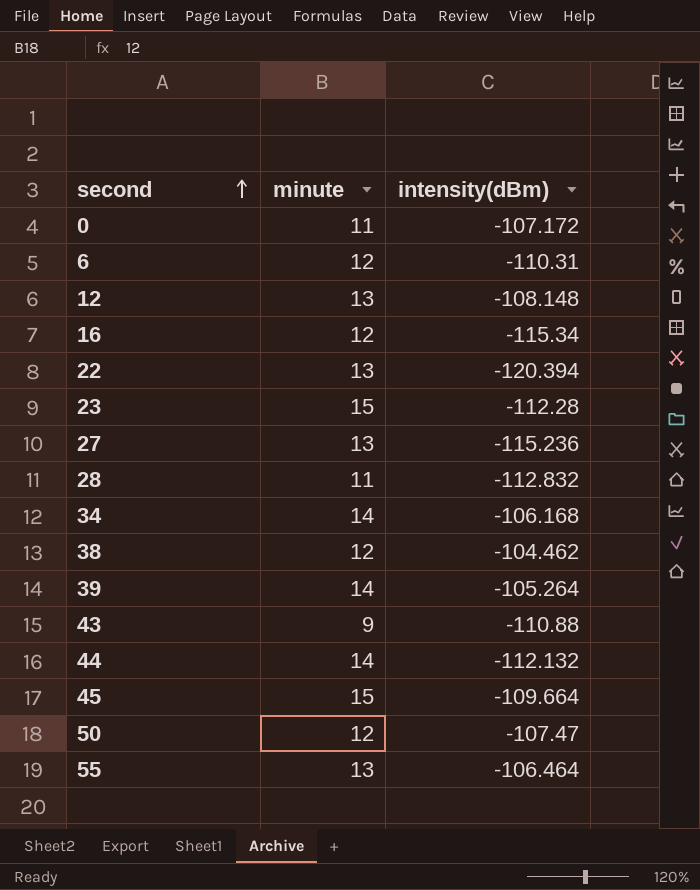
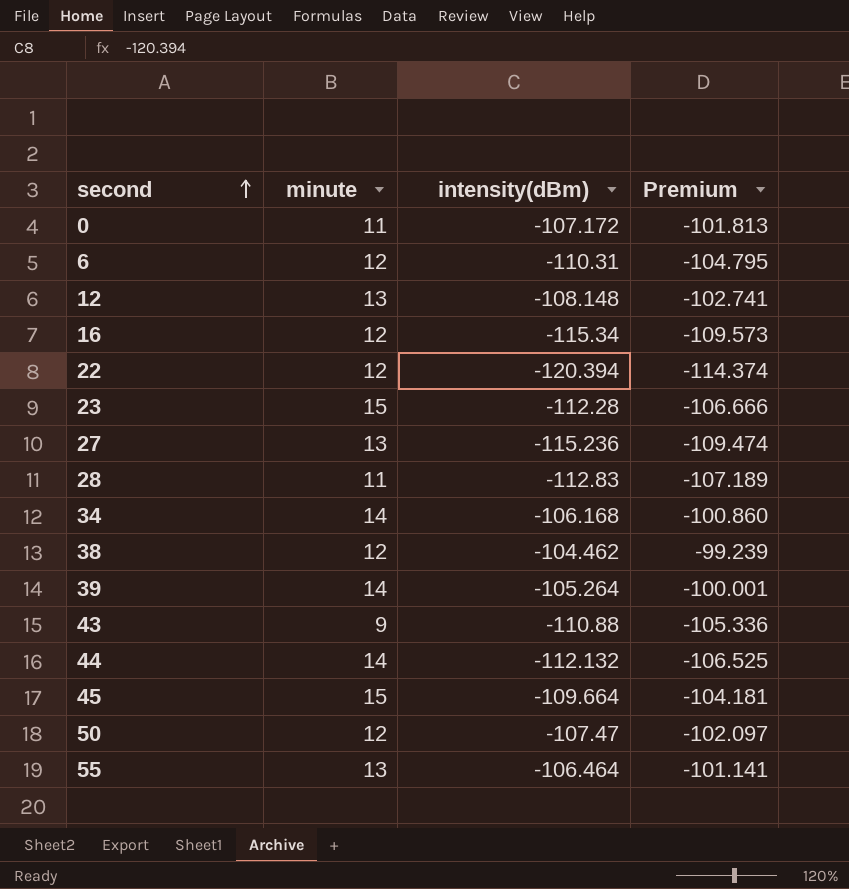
column Premium | formula: none -> [intensity(dBm)] * 0.95
22 | minute: 13 -> 12
28 | intensity(dBm): -112.832 -> -112.83

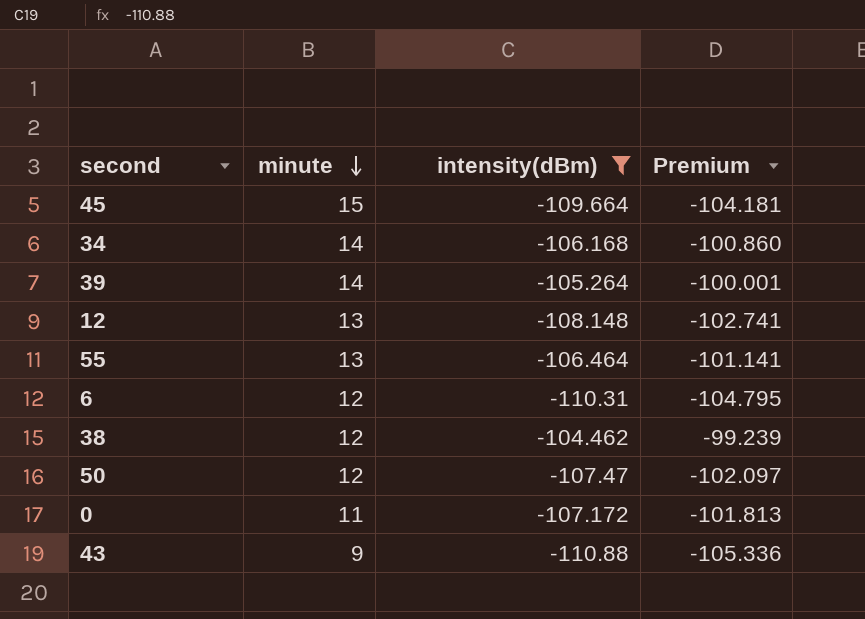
filter: none -> intensity(dBm) >= -110.88
row order: second ascending -> minute descending

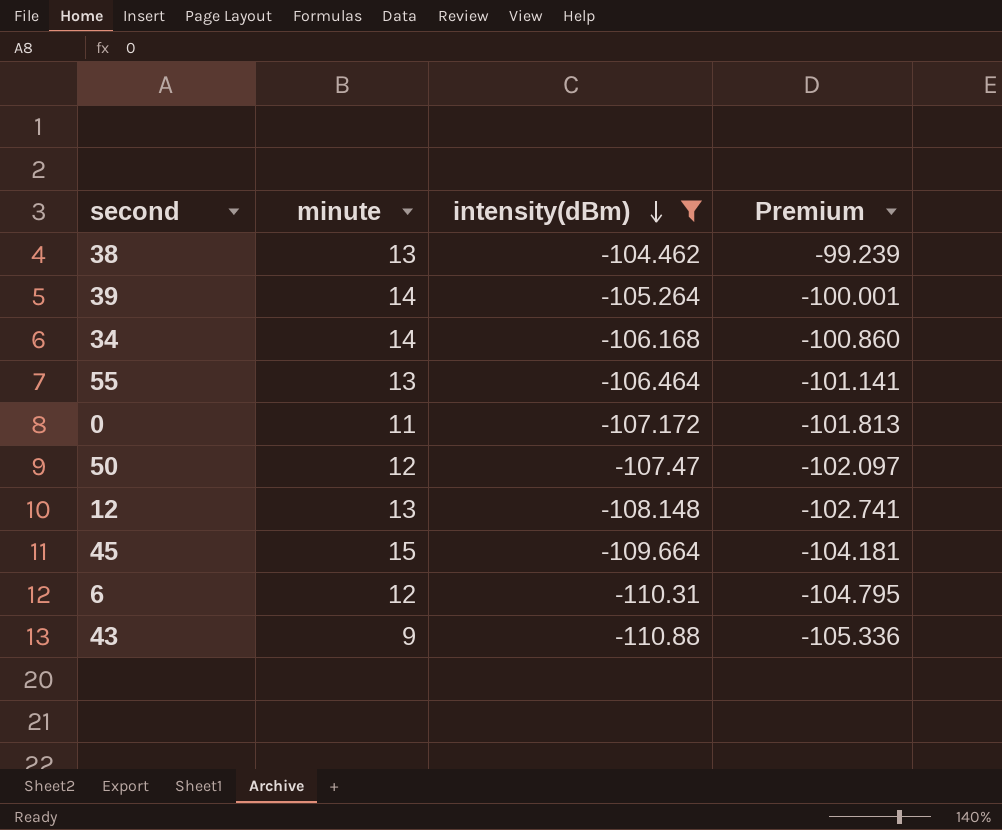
row order: minute descending -> intensity(dBm) descending
38 | minute: 12 -> 13

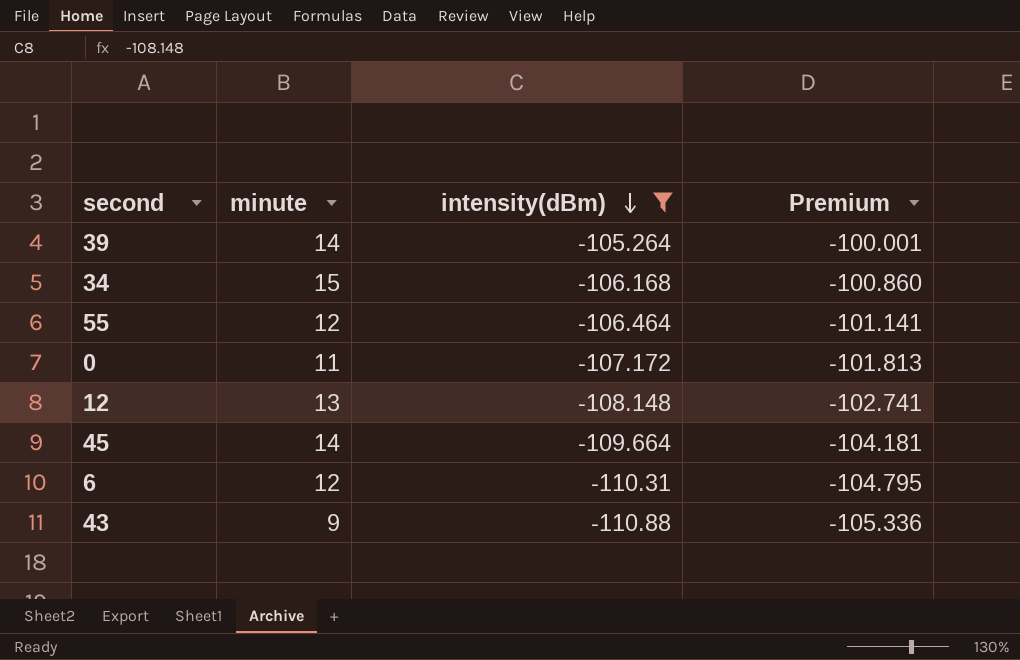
row 38: 13 | -104.462 | -99.239 -> none
row 50: 12 | -107.47 | -102.097 -> none
34 | minute: 14 -> 15
55 | minute: 13 -> 12
45 | minute: 15 -> 14

